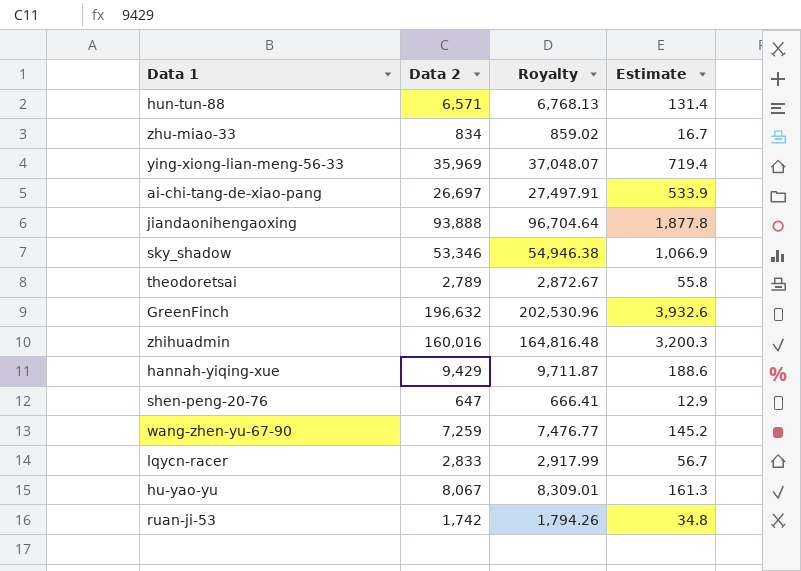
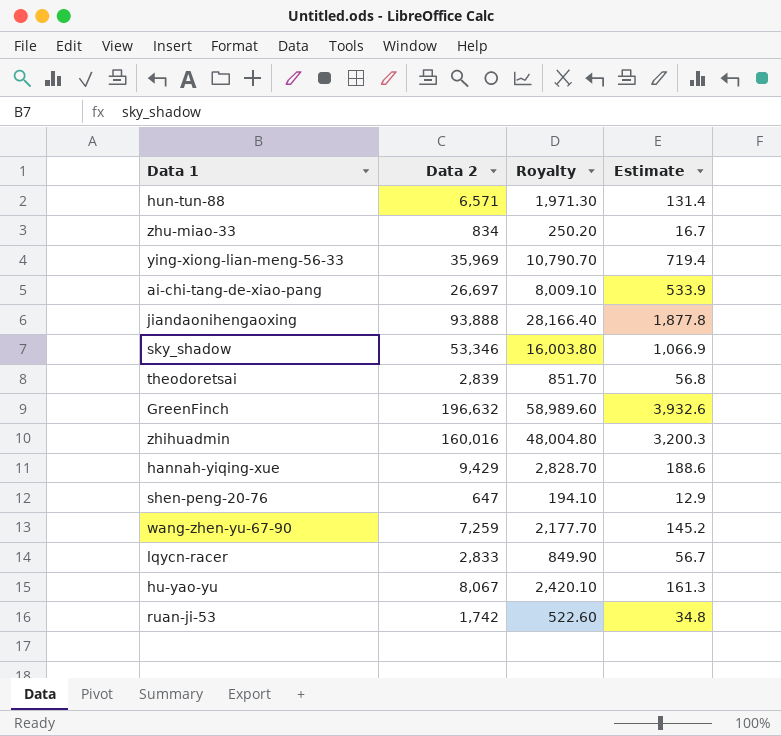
column Royalty | formula: [Data 2] * 1.03 -> [Data 2] * 0.3
theodoretsai | Data 2: 2,789 -> 2,839
theodoretsai | Estimate: 55.8 -> 56.8

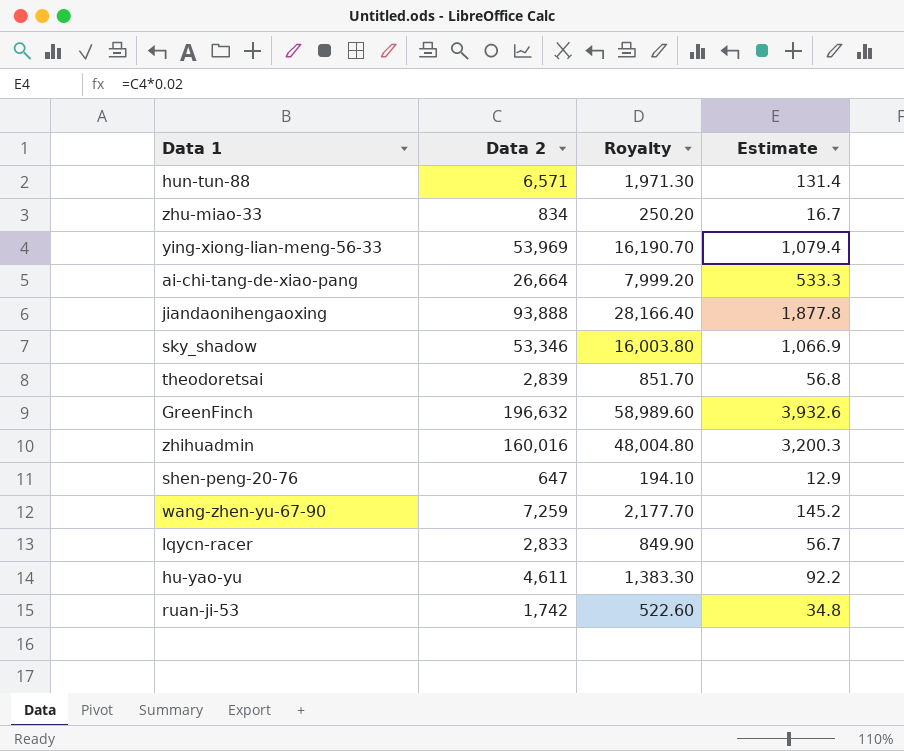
row hannah-yiqing-xue: 9,429 | 2,828.70 | 188.6 -> none
ying-xiong-lian-meng-56-33 | Data 2: 35,969 -> 53,969
ying-xiong-lian-meng-56-33 | Royalty: 10,790.70 -> 16,190.70
ying-xiong-lian-meng-56-33 | Estimate: 719.4 -> 1,079.4
ai-chi-tang-de-xiao-pang | Data 2: 26,697 -> 26,664
ai-chi-tang-de-xiao-pang | Royalty: 8,009.10 -> 7,999.20
ai-chi-tang-de-xiao-pang | Estimate: 533.9 -> 533.3
hu-yao-yu | Data 2: 8,067 -> 4,611
hu-yao-yu | Royalty: 2,420.10 -> 1,383.30
hu-yao-yu | Estimate: 161.3 -> 92.2

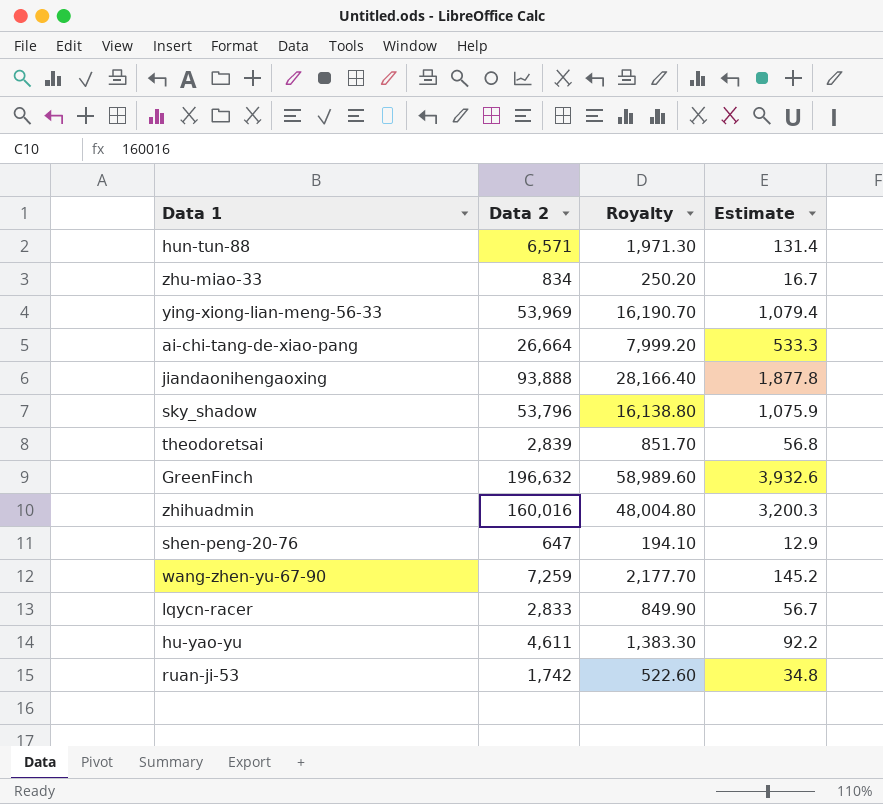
sky_shadow | Data 2: 53,346 -> 53,796
sky_shadow | Royalty: 16,003.80 -> 16,138.80
sky_shadow | Estimate: 1,066.9 -> 1,075.9

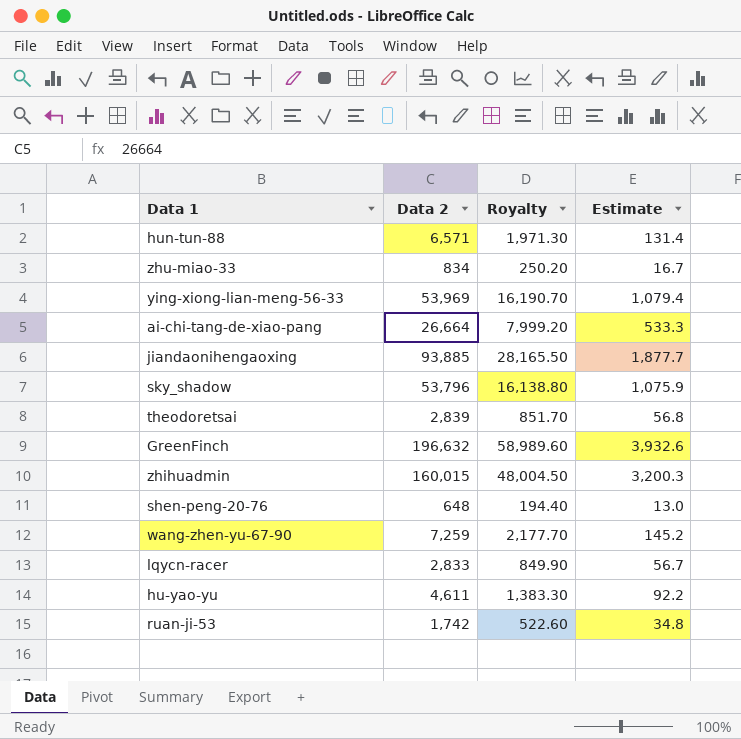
jiandaonihengaoxing | Data 2: 93,888 -> 93,885
jiandaonihengaoxing | Royalty: 28,166.40 -> 28,165.50
jiandaonihengaoxing | Estimate: 1,877.8 -> 1,877.7
zhihuadmin | Data 2: 160,016 -> 160,015
zhihuadmin | Royalty: 48,004.80 -> 48,004.50
shen-peng-20-76 | Data 2: 647 -> 648
shen-peng-20-76 | Royalty: 194.10 -> 194.40
shen-peng-20-76 | Estimate: 12.9 -> 13.0

